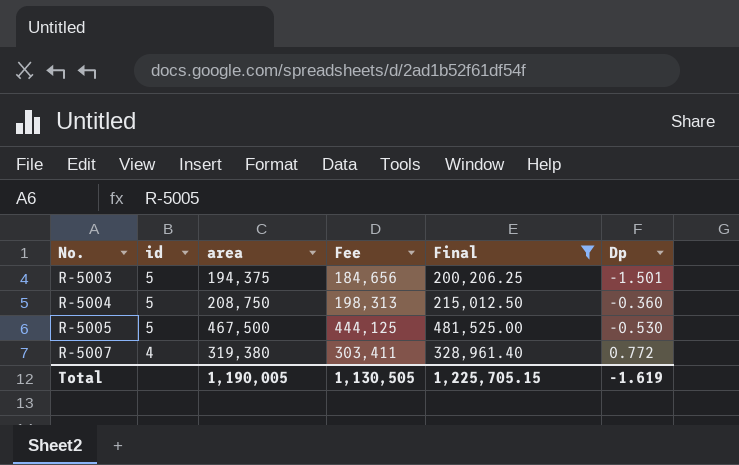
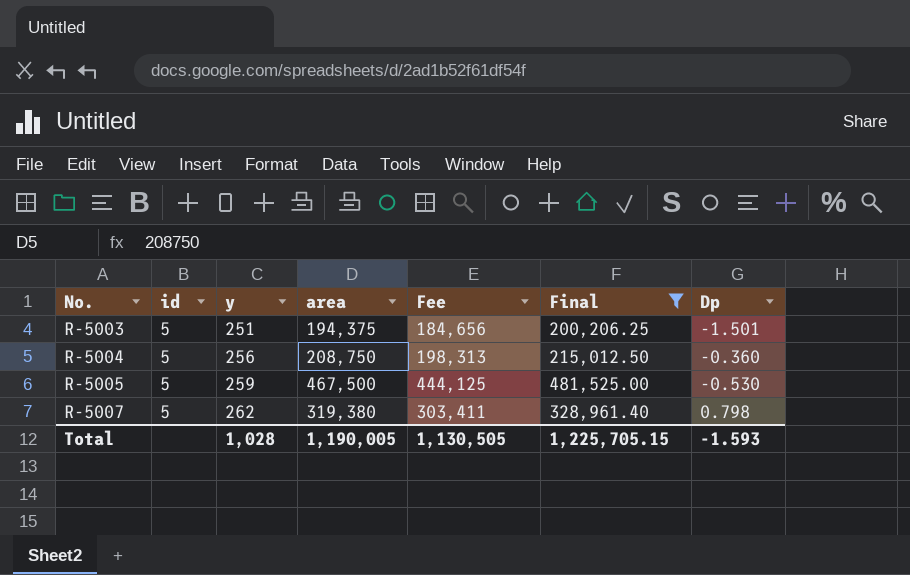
column y | position: none -> 3
R-5007 | id: 4 -> 5
R-5007 | Dp: 0.772 -> 0.798
Total | Dp: -1.619 -> -1.593

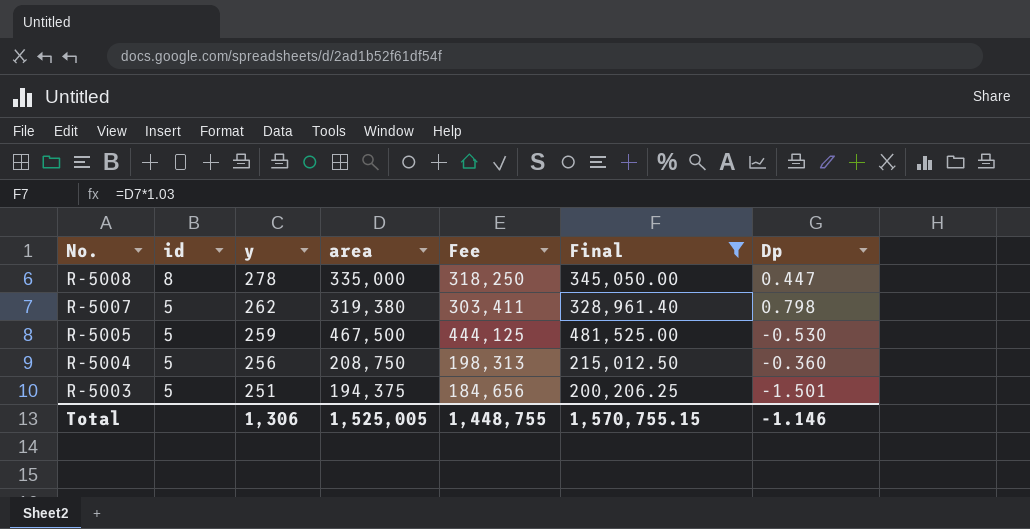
row order: No. ascending -> No. descending
row R-5008: none -> 8 | 278 | 335,000 | 318,250 | 345,050.00 | 0.447
Total | y: 1,028 -> 1,306
Total | area: 1,190,005 -> 1,525,005
Total | Fee: 1,130,505 -> 1,448,755
Total | Final: 1,225,705.15 -> 1,570,755.15
Total | Dp: -1.593 -> -1.146

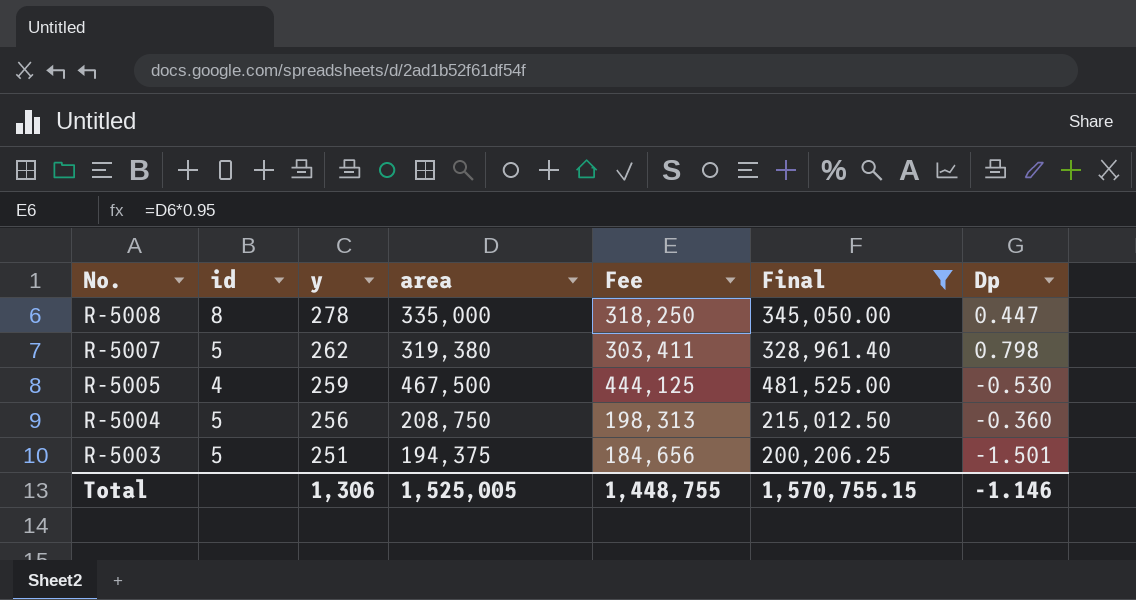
R-5005 | id: 5 -> 4

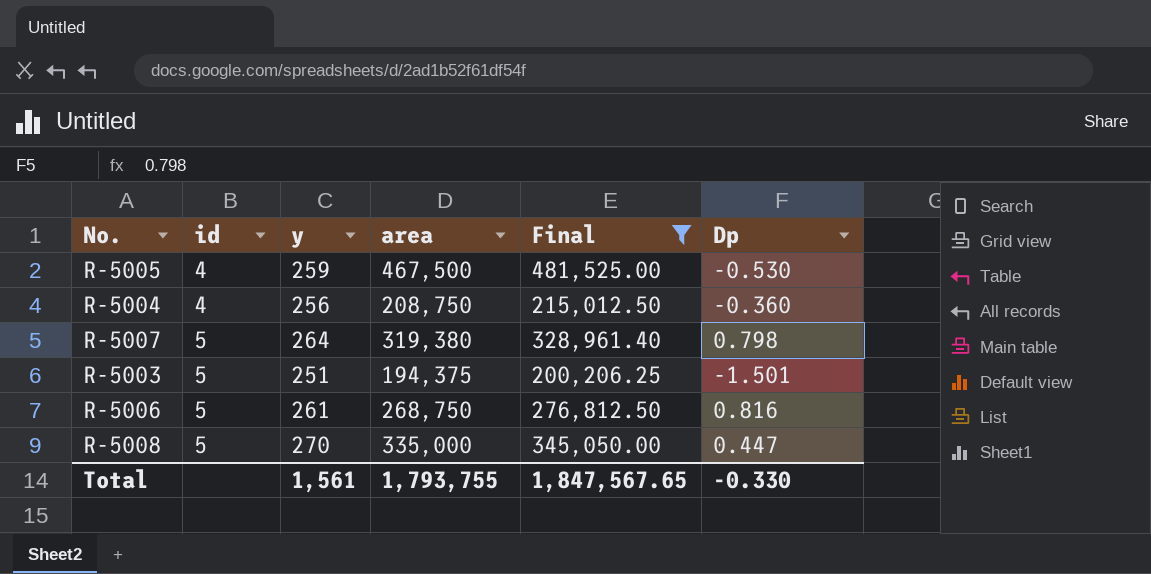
row order: No. descending -> id ascending
column Fee | formula: [area] * 0.95 -> none
R-5004 | id: 5 -> 4
R-5007 | y: 262 -> 264
row R-5006: none -> 5 | 261 | 268,750 | 276,812.50 | 0.816
R-5008 | id: 8 -> 5
R-5008 | y: 278 -> 270
Total | y: 1,306 -> 1,561
Total | area: 1,525,005 -> 1,793,755
Total | Final: 1,570,755.15 -> 1,847,567.65
Total | Dp: -1.146 -> -0.330

